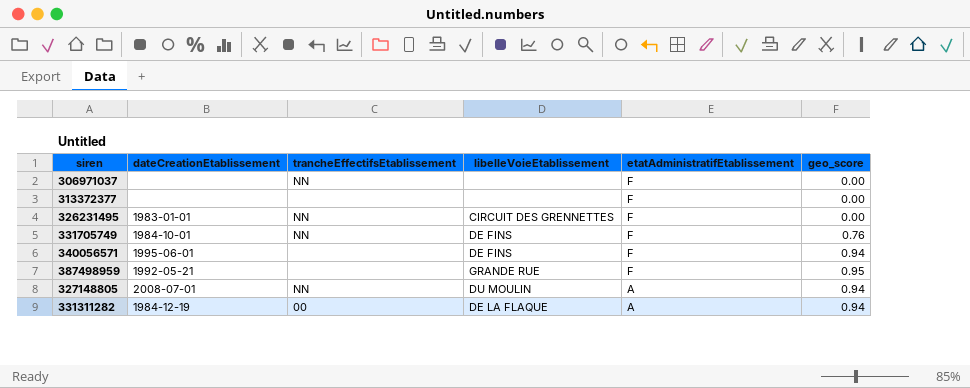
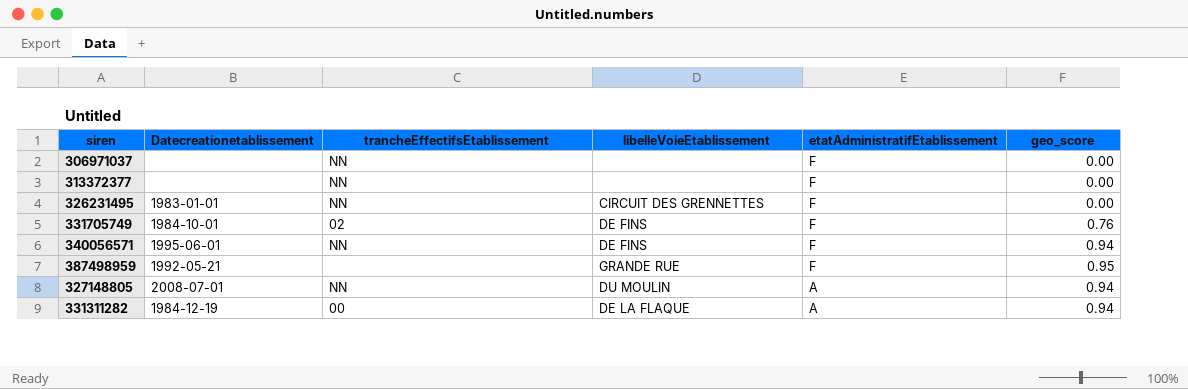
column name: dateCreationEtablissement -> Datecreationetablissement
313372377 | trancheEffectifsEtablissement: none -> NN
331705749 | trancheEffectifsEtablissement: NN -> 02
340056571 | trancheEffectifsEtablissement: none -> NN

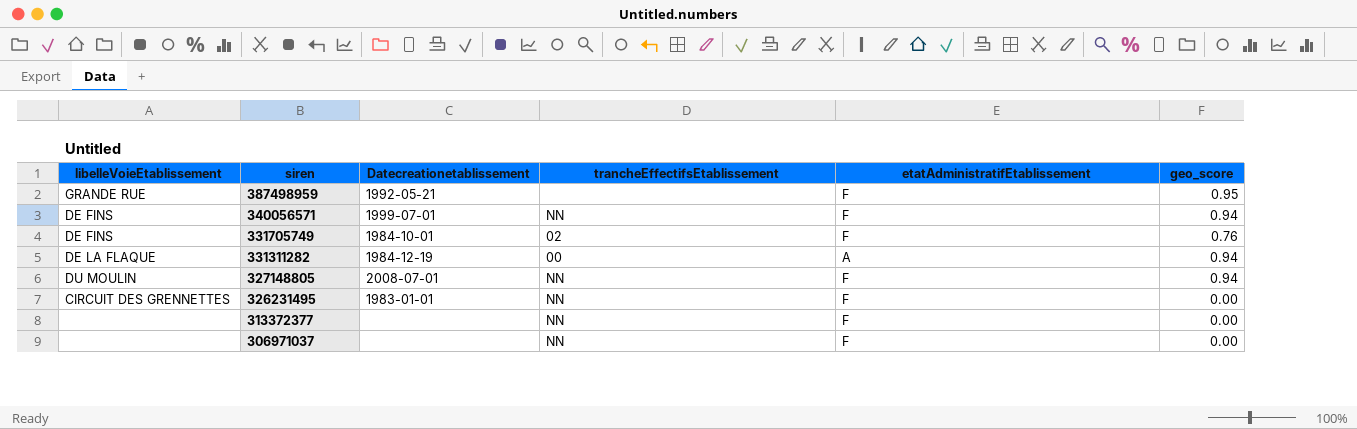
row order: etatAdministratifEtablissement descending -> siren descending
column libelleVoieEtablissement | position: 4 -> 1
340056571 | Datecreationetablissement: 1995-06-01 -> 1999-07-01
327148805 | etatAdministratifEtablissement: A -> F

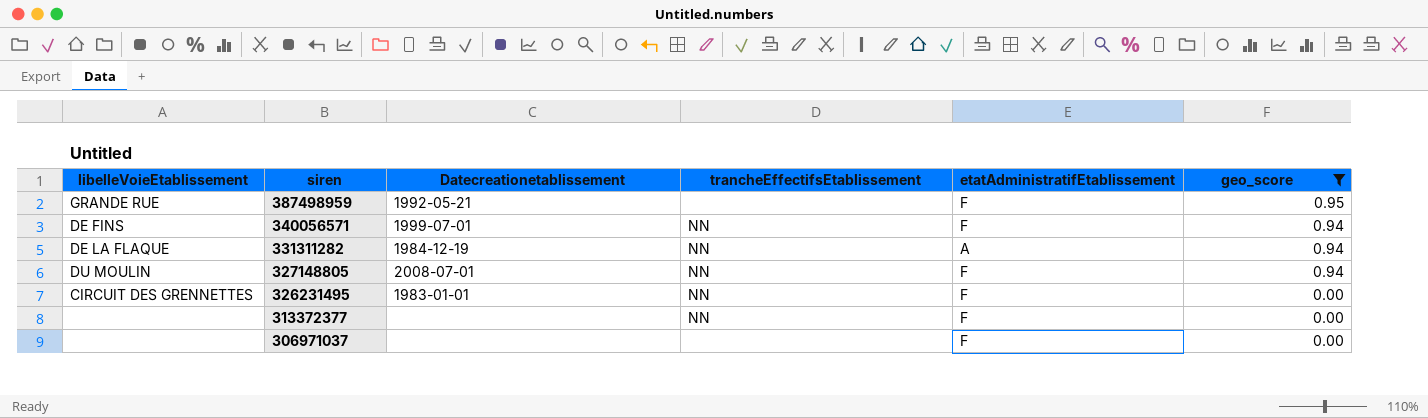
filter: none -> geo_score != 0.76
331311282 | trancheEffectifsEtablissement: 00 -> NN
306971037 | trancheEffectifsEtablissement: NN -> none

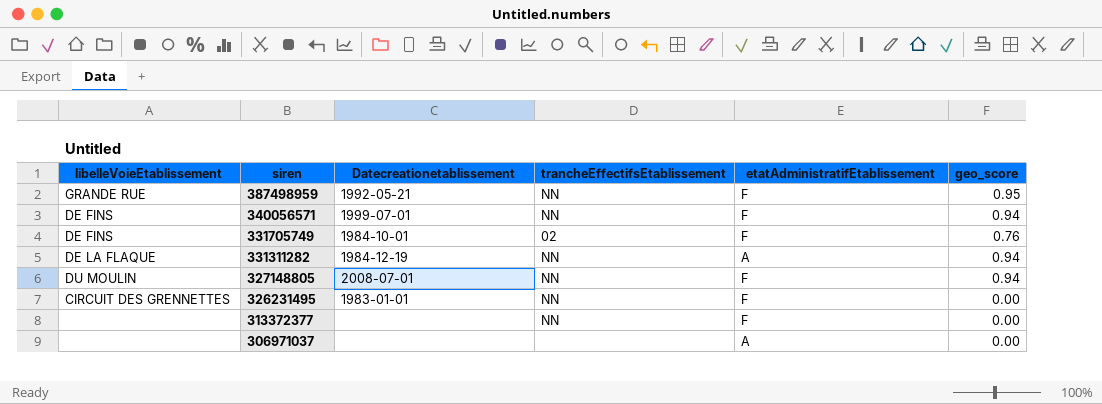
filter: geo_score != 0.76 -> none
387498959 | trancheEffectifsEtablissement: none -> NN
306971037 | etatAdministratifEtablissement: F -> A

